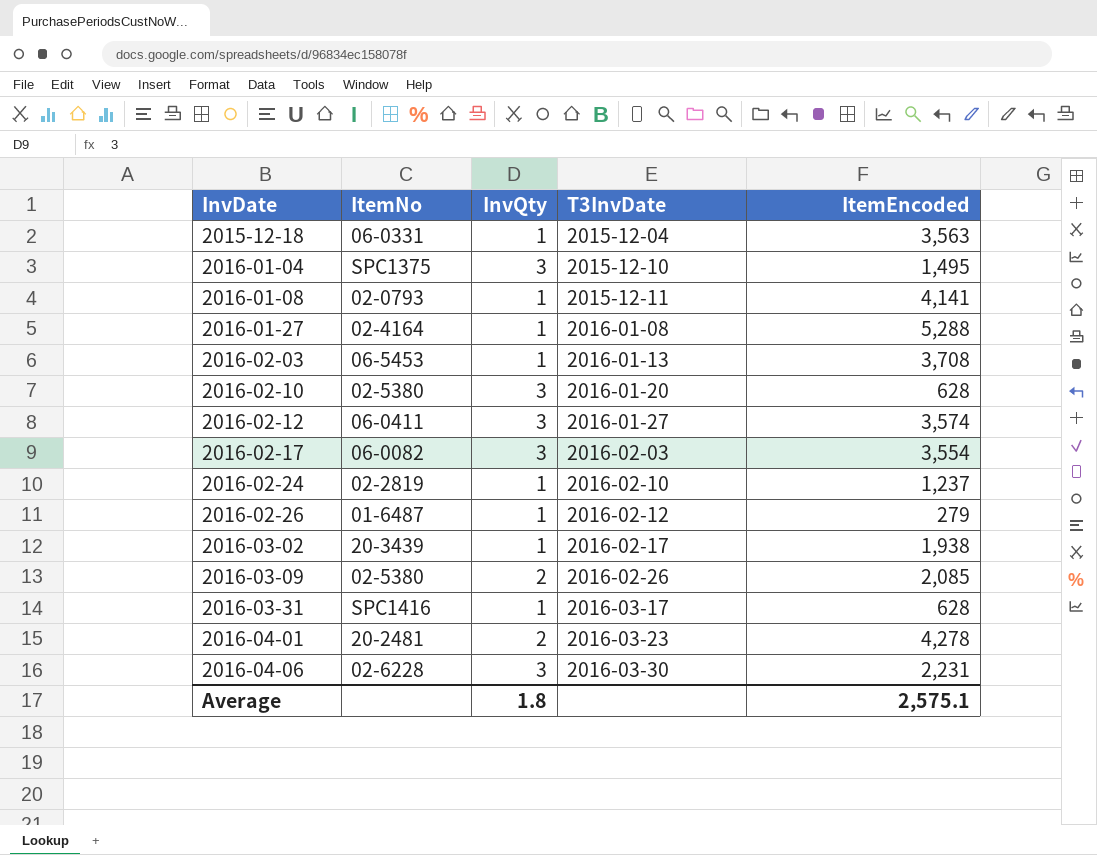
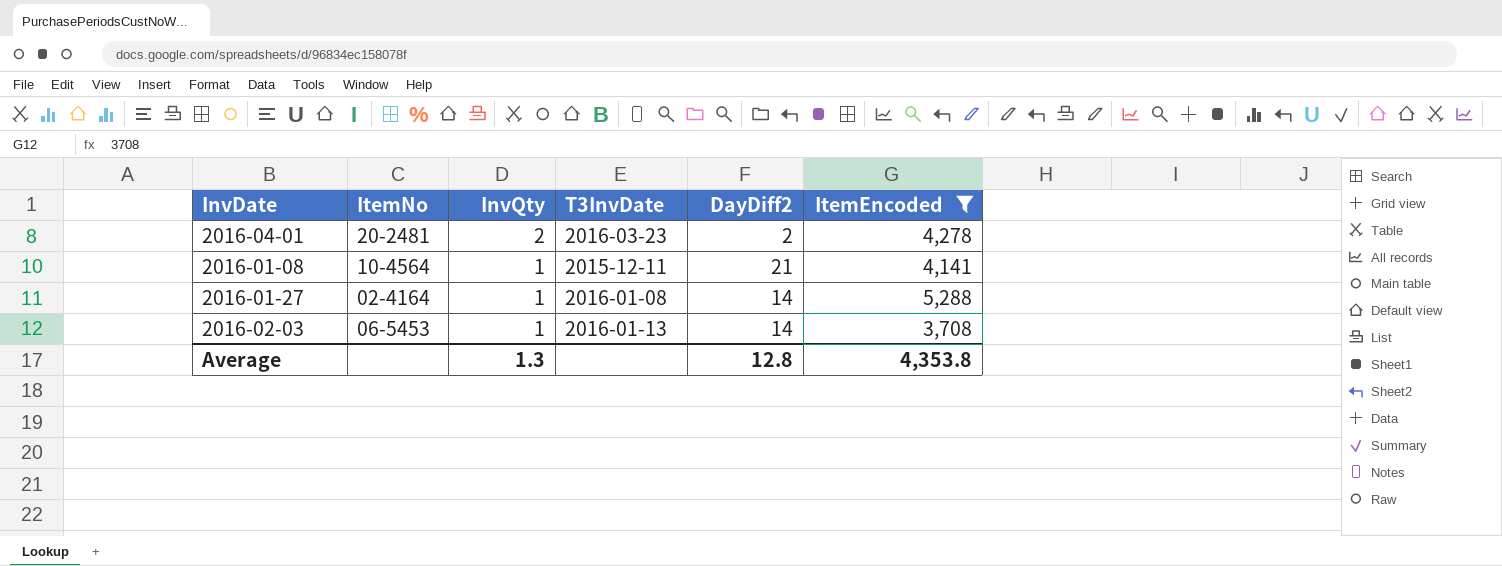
filter: none -> ItemEncoded >= 3,708
row order: InvDate ascending -> InvQty descending
column DayDiff2 | position: none -> 5
2016-01-08 | ItemNo: 02-0793 -> 10-4564
Average | InvQty: 1.8 -> 1.3
Average | ItemEncoded: 2,575.1 -> 4,353.8

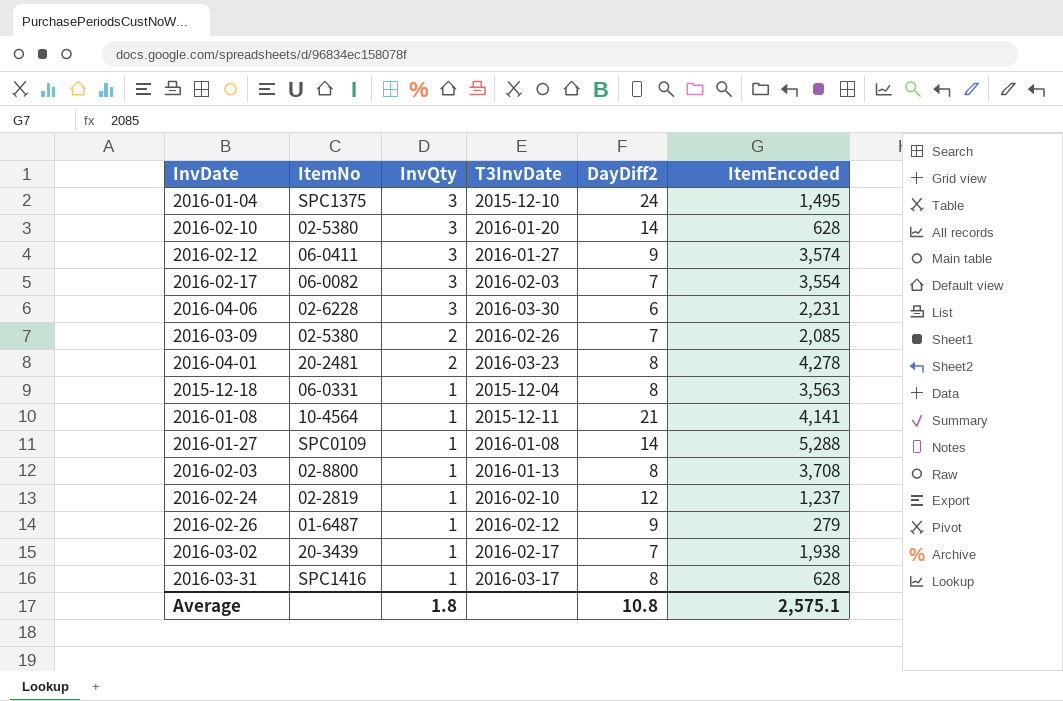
filter: ItemEncoded >= 3,708 -> none
2016-04-01 | DayDiff2: 2 -> 8
2016-01-27 | ItemNo: 02-4164 -> SPC0109
2016-02-03 | ItemNo: 06-5453 -> 02-8800
2016-02-03 | DayDiff2: 14 -> 8
Average | InvQty: 1.3 -> 1.8
Average | DayDiff2: 12.8 -> 10.8
Average | ItemEncoded: 4,353.8 -> 2,575.1

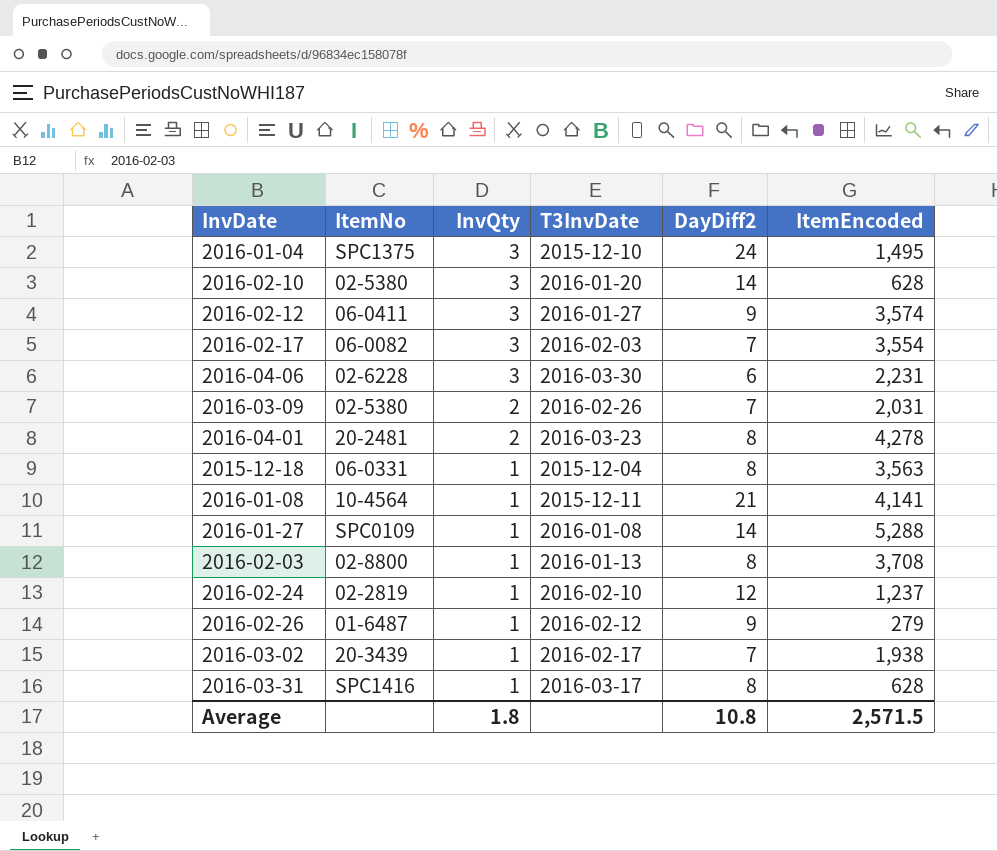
2016-03-09 | ItemEncoded: 2,085 -> 2,031
Average | ItemEncoded: 2,575.1 -> 2,571.5

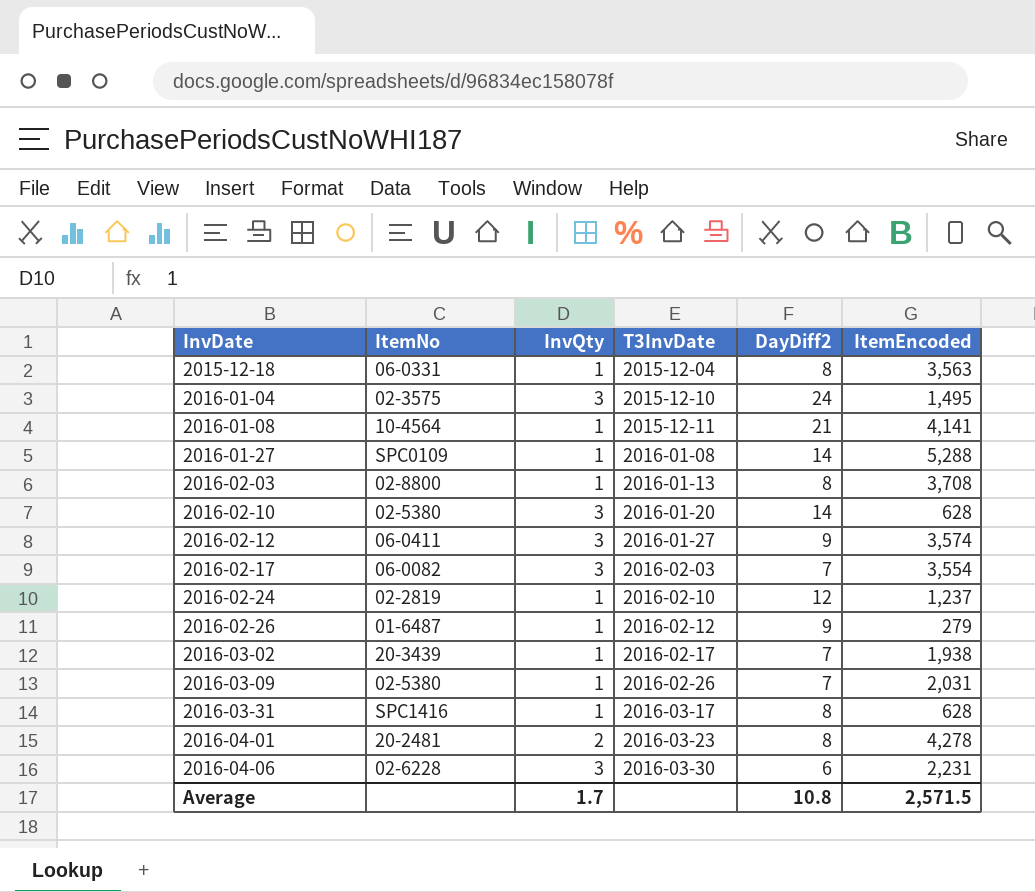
row order: InvQty descending -> InvDate ascending
2016-01-04 | ItemNo: SPC1375 -> 02-3575
2016-03-09 | InvQty: 2 -> 1
Average | InvQty: 1.8 -> 1.7

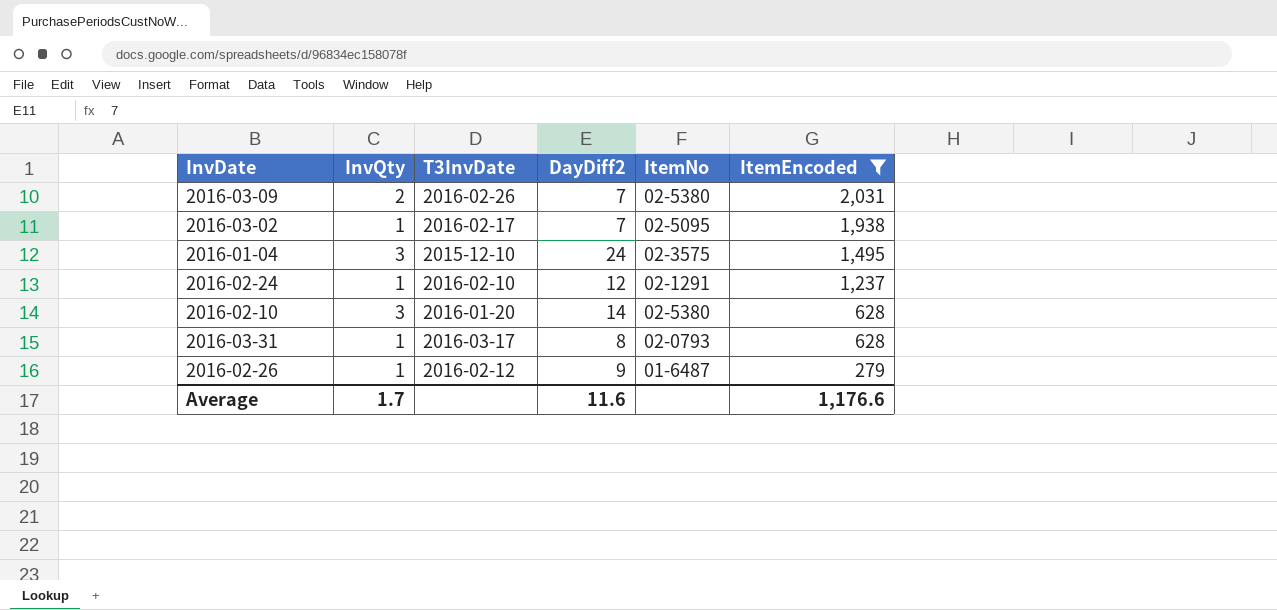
filter: none -> ItemEncoded <= 2,031
row order: InvDate ascending -> ItemEncoded descending
column ItemNo | position: 2 -> 5
2016-03-09 | InvQty: 1 -> 2
2016-03-02 | ItemNo: 20-3439 -> 02-5095
2016-02-24 | ItemNo: 02-2819 -> 02-1291
2016-03-31 | ItemNo: SPC1416 -> 02-0793
Average | DayDiff2: 10.8 -> 11.6
Average | ItemEncoded: 2,571.5 -> 1,176.6

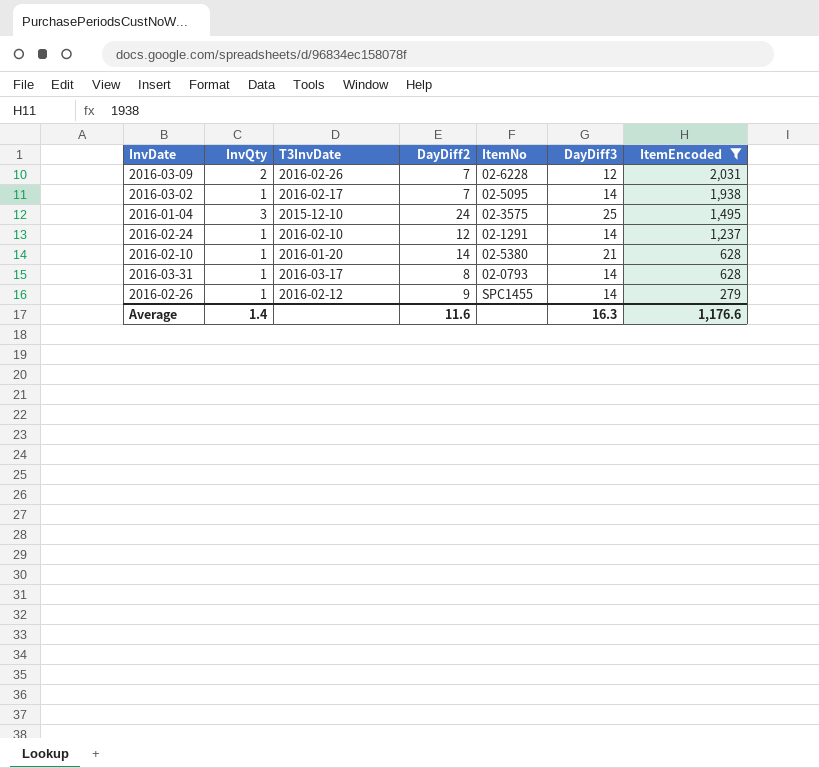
column DayDiff3 | position: none -> 6
2016-03-09 | ItemNo: 02-5380 -> 02-6228
2016-02-10 | InvQty: 3 -> 1
2016-02-26 | ItemNo: 01-6487 -> SPC1455
Average | InvQty: 1.7 -> 1.4

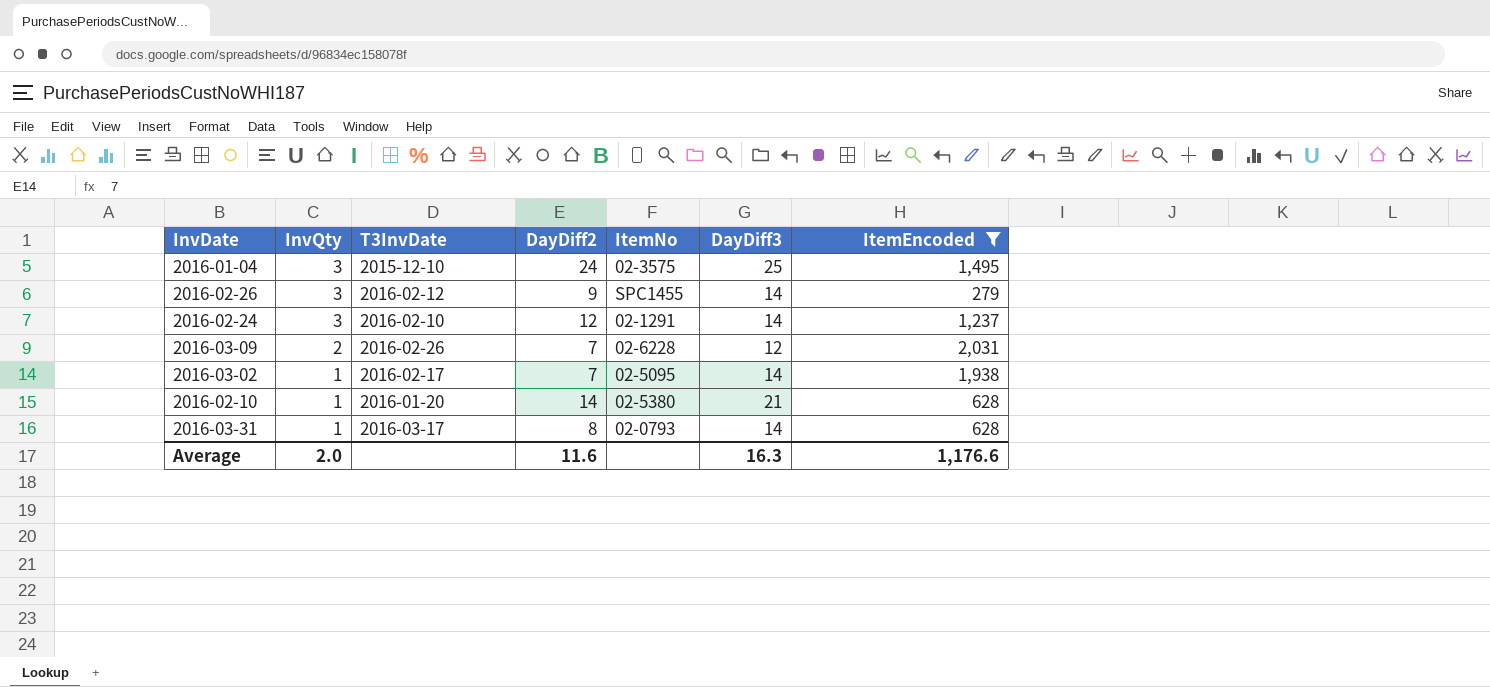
row order: ItemEncoded descending -> InvQty descending
2016-02-26 | InvQty: 1 -> 3
2016-02-24 | InvQty: 1 -> 3
Average | InvQty: 1.4 -> 2.0

